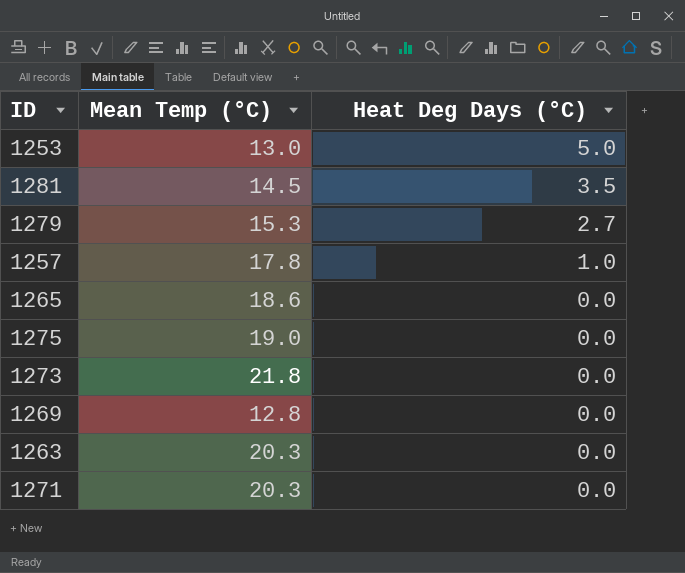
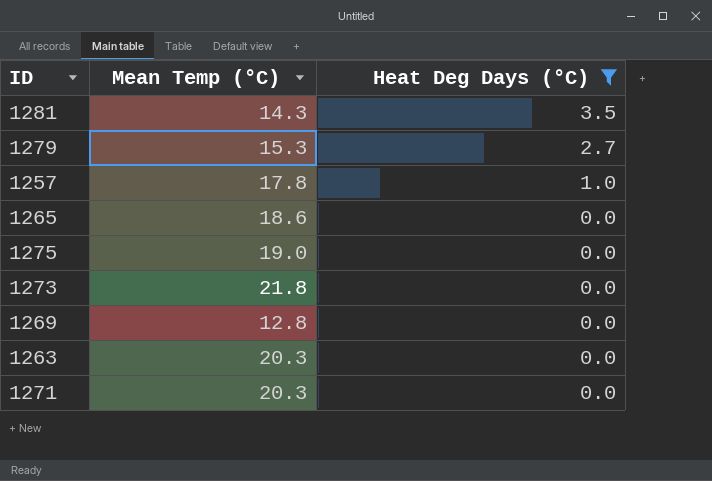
filter: none -> Heat Deg Days (°C) != 5.0
1281 | Mean Temp (°C): 14.5 -> 14.3

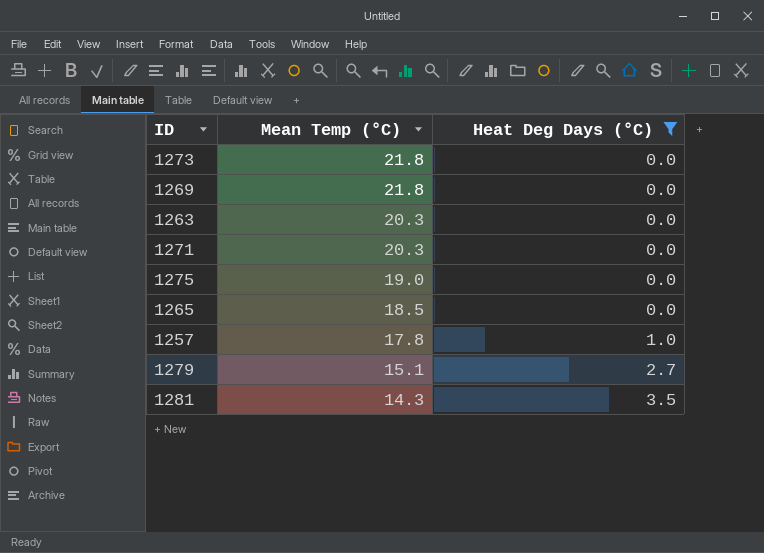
row order: Heat Deg Days (°C) descending -> Mean Temp (°C) descending
1269 | Mean Temp (°C): 12.8 -> 21.8
1265 | Mean Temp (°C): 18.6 -> 18.5
1279 | Mean Temp (°C): 15.3 -> 15.1

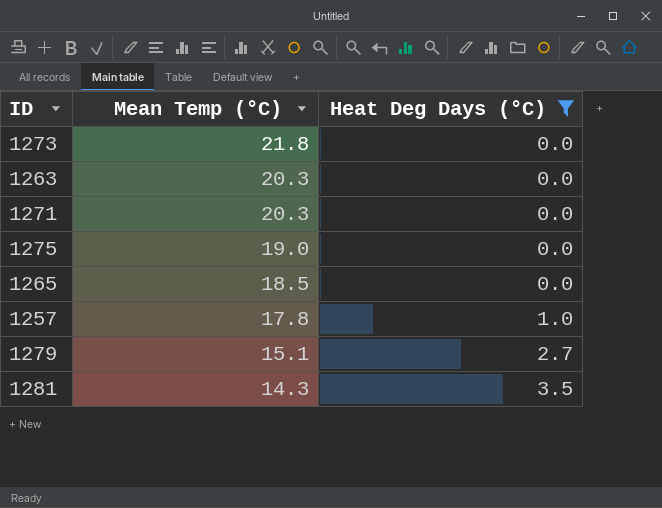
row 1269: 21.8 | 0.0 -> none

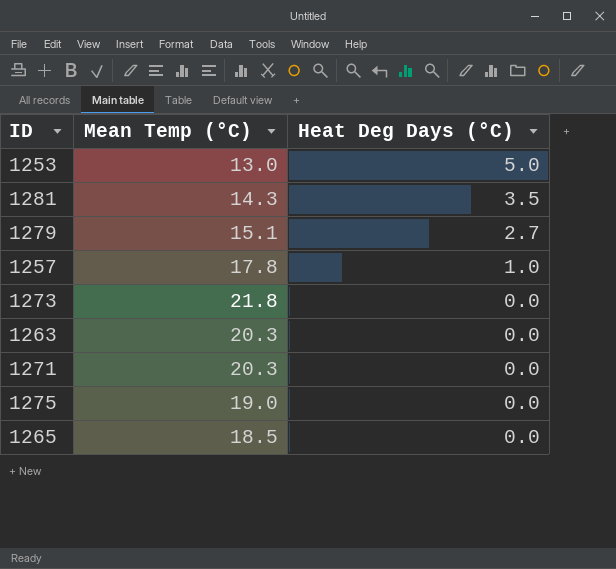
filter: Heat Deg Days (°C) != 5.0 -> none
row order: Mean Temp (°C) descending -> Heat Deg Days (°C) descending

